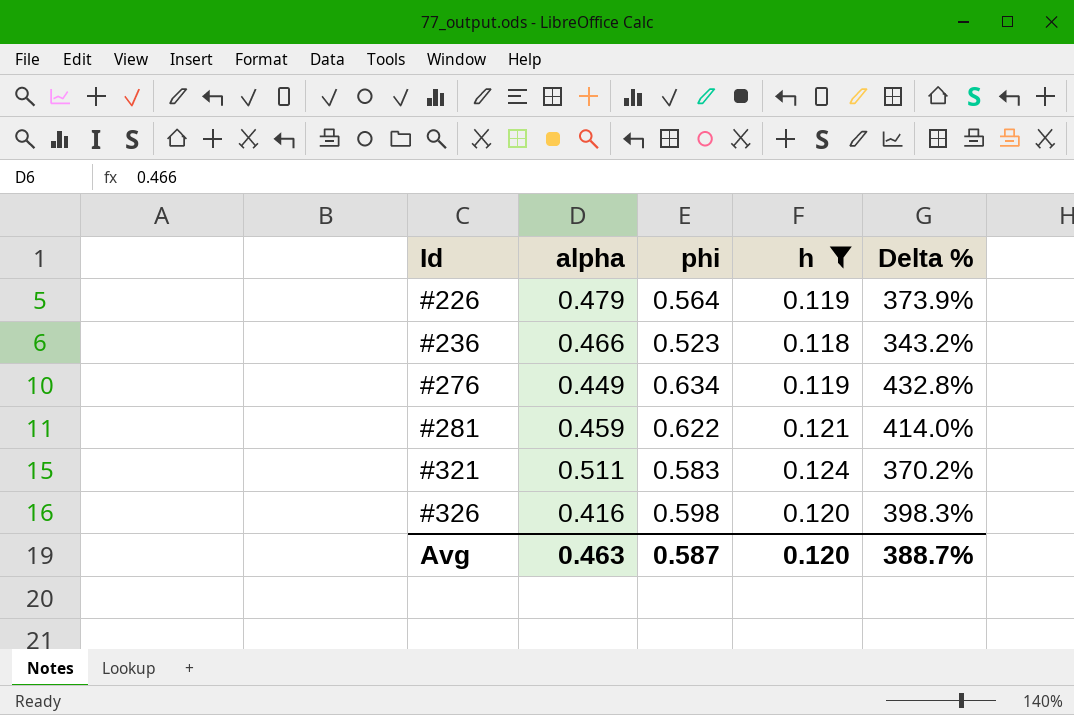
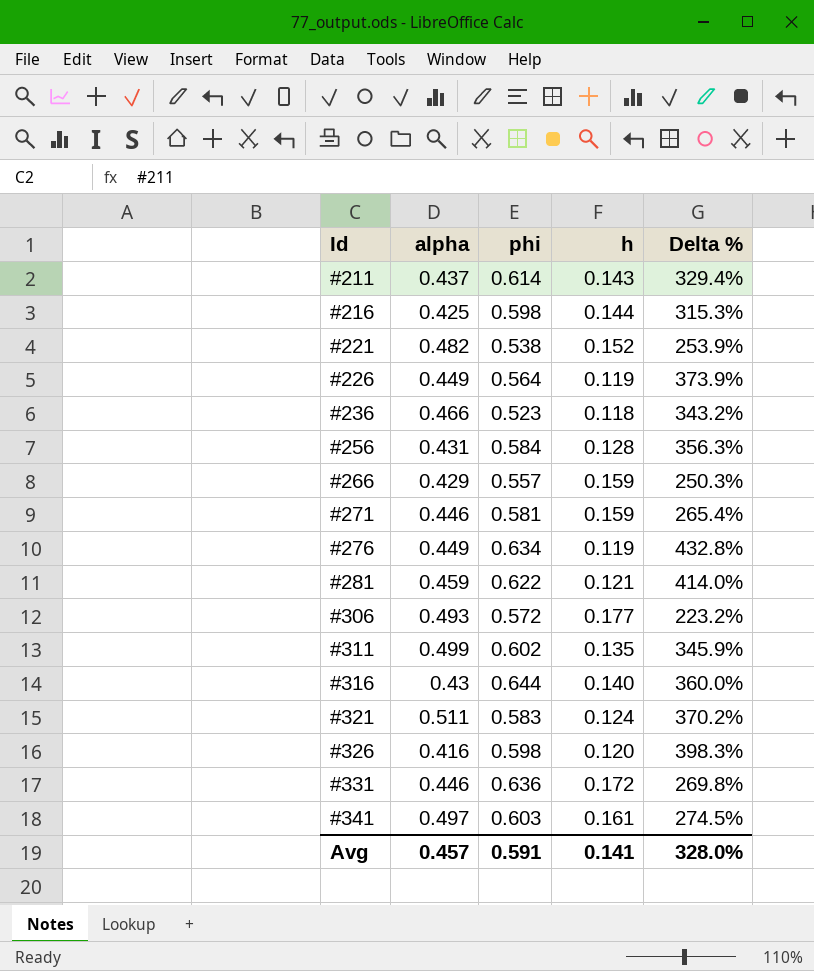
filter: h <= 0.124 -> none
#226 | alpha: 0.479 -> 0.449
Avg | alpha: 0.463 -> 0.457
Avg | phi: 0.587 -> 0.591
Avg | h: 0.120 -> 0.141
Avg | Delta %: 388.7% -> 328.0%

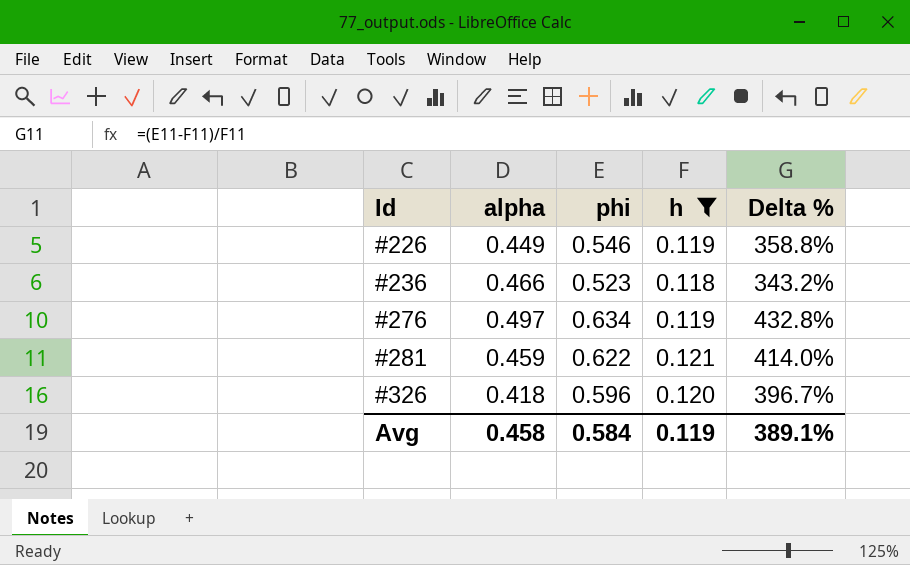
filter: none -> h <= 0.121
#226 | phi: 0.564 -> 0.546
#226 | Delta %: 373.9% -> 358.8%
#276 | alpha: 0.449 -> 0.497
#326 | alpha: 0.416 -> 0.418
#326 | phi: 0.598 -> 0.596
#326 | Delta %: 398.3% -> 396.7%
Avg | alpha: 0.457 -> 0.458
Avg | phi: 0.591 -> 0.584
Avg | h: 0.141 -> 0.119
Avg | Delta %: 328.0% -> 389.1%

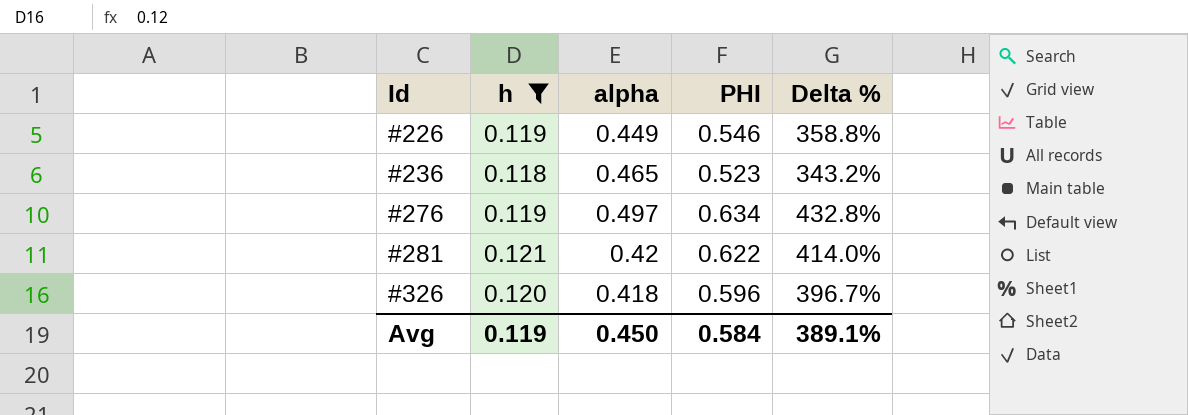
column h | position: 4 -> 2
column name: phi -> PHI
#236 | alpha: 0.466 -> 0.465
#281 | alpha: 0.459 -> 0.42
Avg | alpha: 0.458 -> 0.450

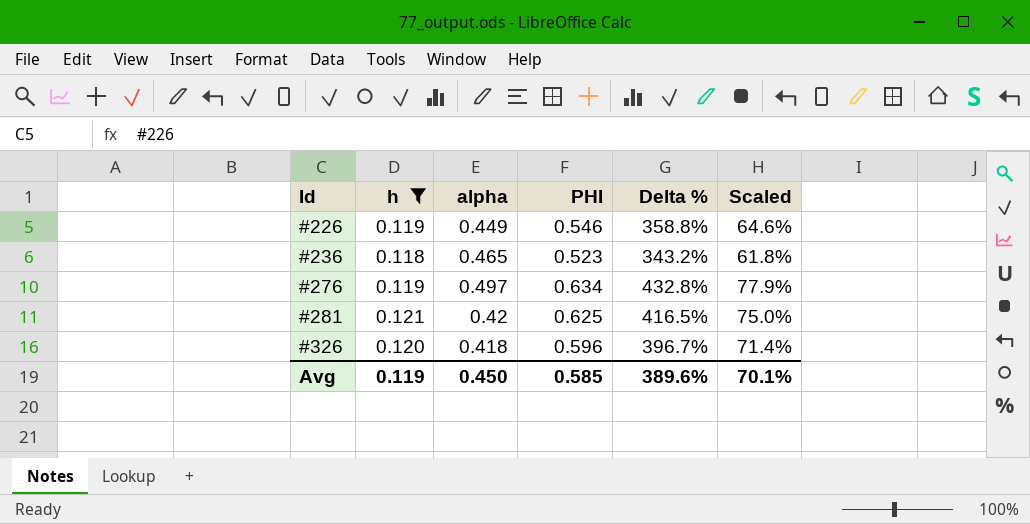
column Scaled | formula: none -> [Delta %] * 0.18
#281 | PHI: 0.622 -> 0.625
#281 | Delta %: 414.0% -> 416.5%
Avg | PHI: 0.584 -> 0.585
Avg | Delta %: 389.1% -> 389.6%

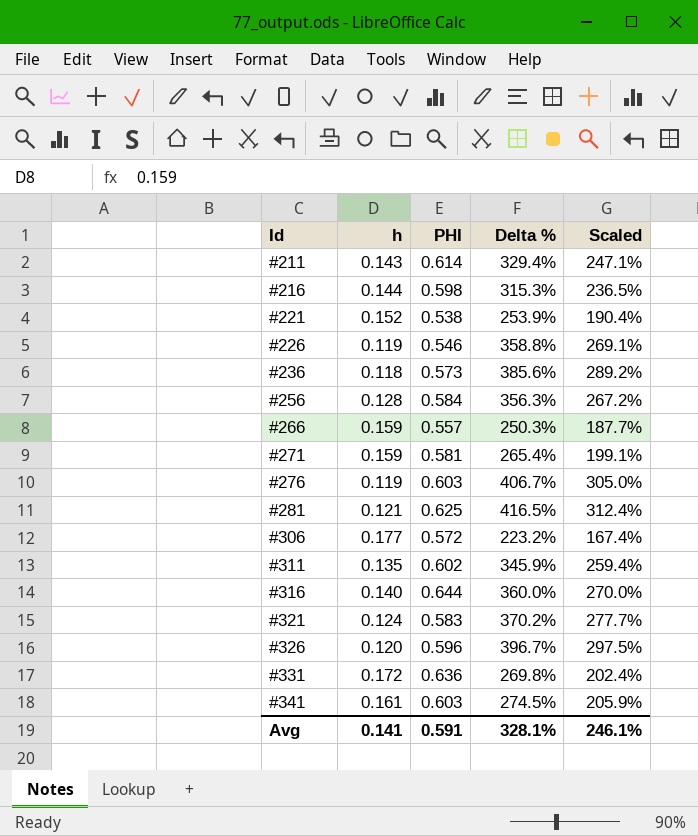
filter: h <= 0.121 -> none
column alpha | position: 3 -> none
column Scaled | formula: [Delta %] * 0.18 -> [Delta %] * 0.75
#236 | PHI: 0.523 -> 0.573
#236 | Delta %: 343.2% -> 385.6%
#276 | PHI: 0.634 -> 0.603
#276 | Delta %: 432.8% -> 406.7%
Avg | h: 0.119 -> 0.141
Avg | PHI: 0.585 -> 0.591
Avg | Delta %: 389.6% -> 328.1%
Avg | Scaled: 70.1% -> 246.1%

